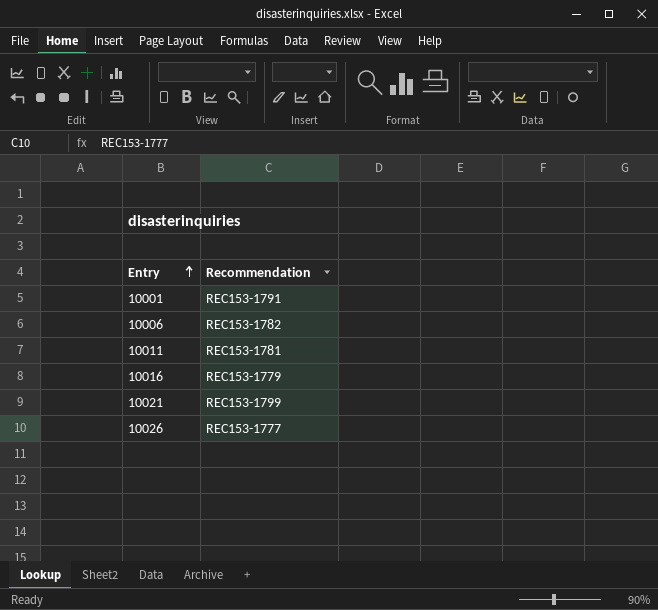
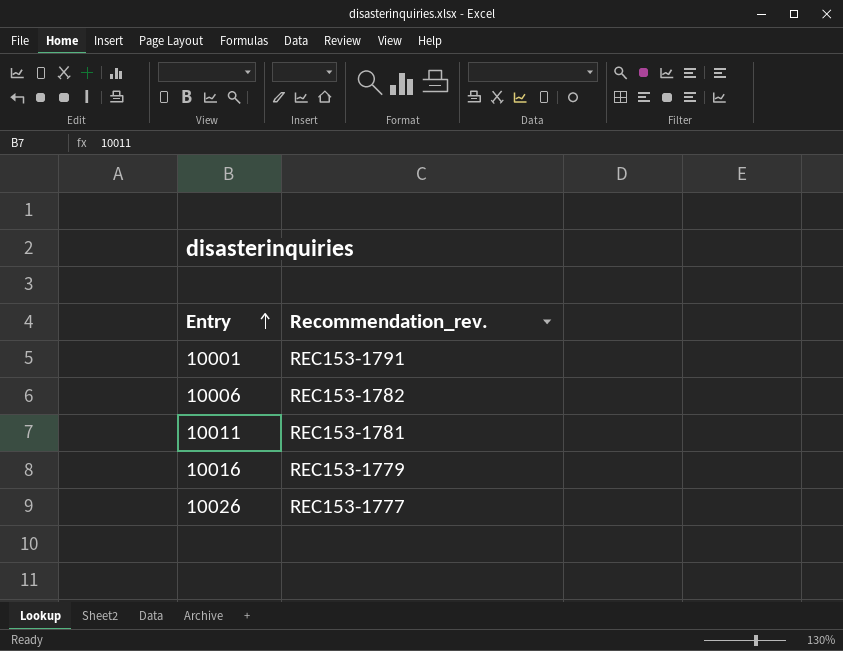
column name: Recommendation -> Recommendation_rev.
row 10021: REC153-1799 -> none

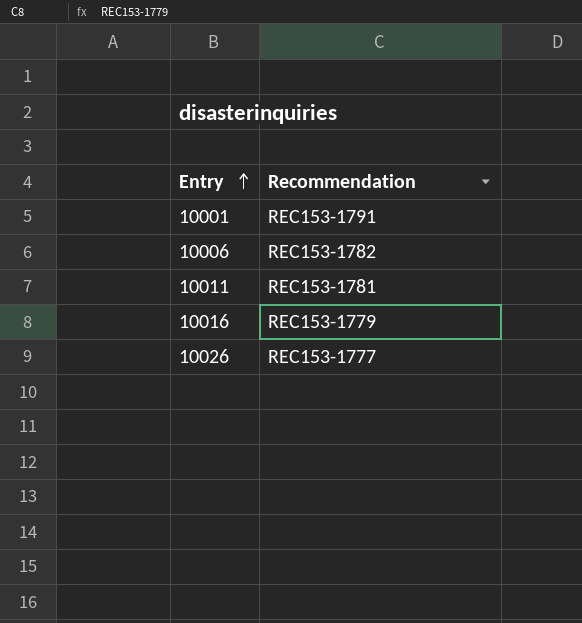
column name: Recommendation_rev. -> Recommendation

